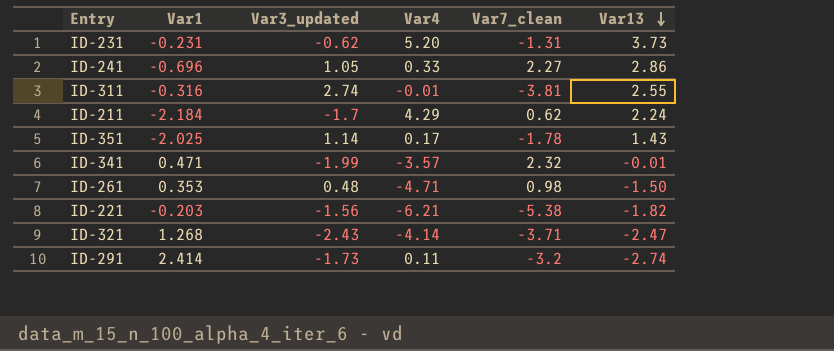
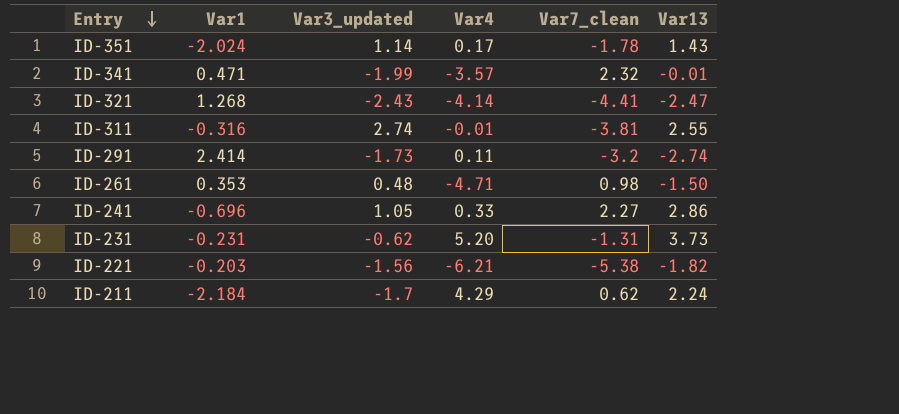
row order: Var13 descending -> Entry descending
ID-351 | Var1: -2.025 -> -2.024
ID-321 | Var7_clean: -3.71 -> -4.41

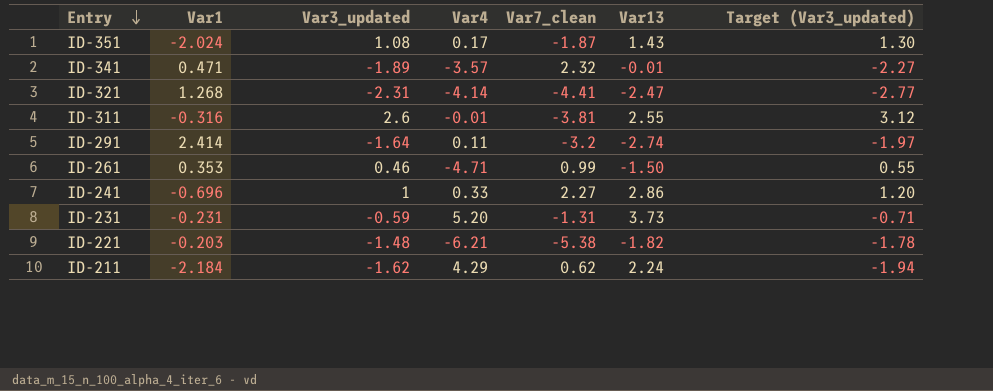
column Target (Var3_updated) | formula: none -> [Var3_updated] * 1.2
ID-351 | Var3_updated: 1.14 -> 1.08
ID-351 | Var7_clean: -1.78 -> -1.87
ID-341 | Var3_updated: -1.99 -> -1.89
ID-321 | Var3_updated: -2.43 -> -2.31
ID-311 | Var3_updated: 2.74 -> 2.6
ID-291 | Var3_updated: -1.73 -> -1.64
ID-261 | Var3_updated: 0.48 -> 0.46
ID-261 | Var7_clean: 0.98 -> 0.99
ID-241 | Var3_updated: 1.05 -> 1
ID-231 | Var3_updated: -0.62 -> -0.59
ID-221 | Var3_updated: -1.56 -> -1.48
ID-211 | Var3_updated: -1.7 -> -1.62

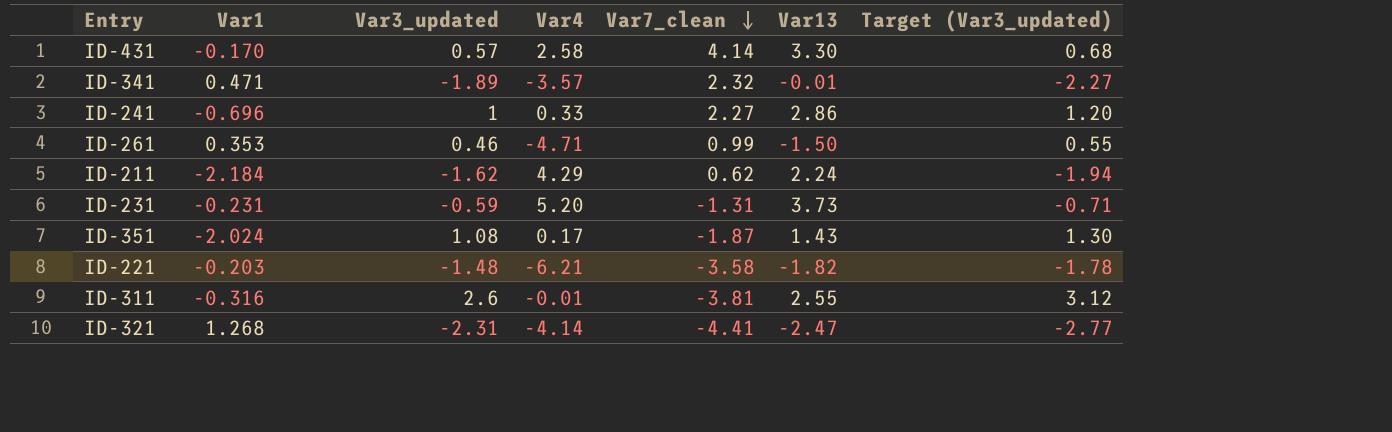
row order: Entry descending -> Var7_clean descending
row ID-291: 2.414 | -1.64 | 0.11 | -3.2 | -2.74 | -1.97 -> none
row ID-431: none -> -0.170 | 0.57 | 2.58 | 4.14 | 3.30 | 0.68
ID-221 | Var7_clean: -5.38 -> -3.58

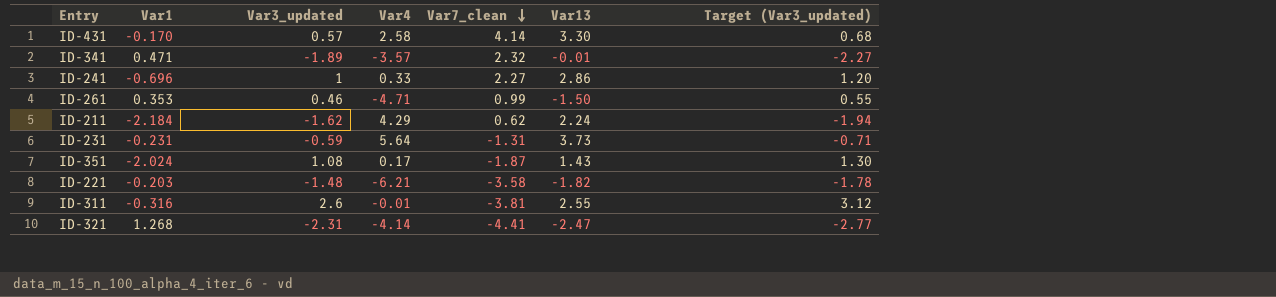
ID-231 | Var4: 5.20 -> 5.64

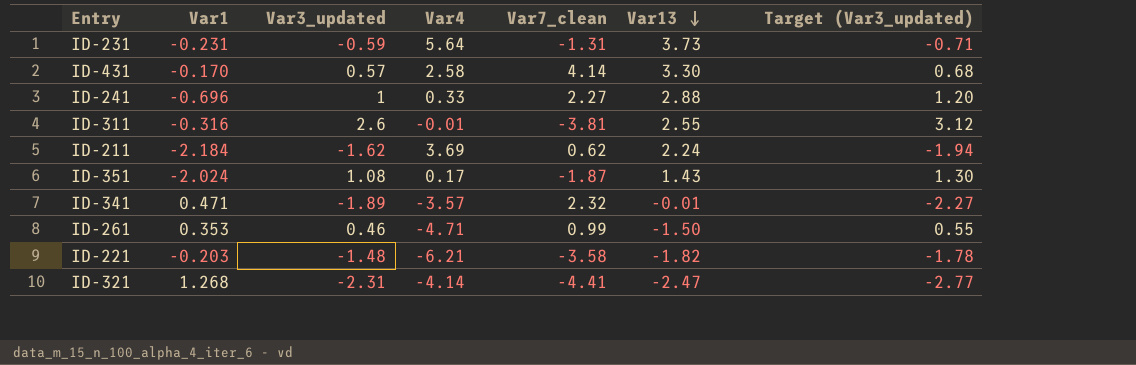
row order: Var7_clean descending -> Var13 descending
ID-241 | Var13: 2.86 -> 2.88
ID-211 | Var4: 4.29 -> 3.69

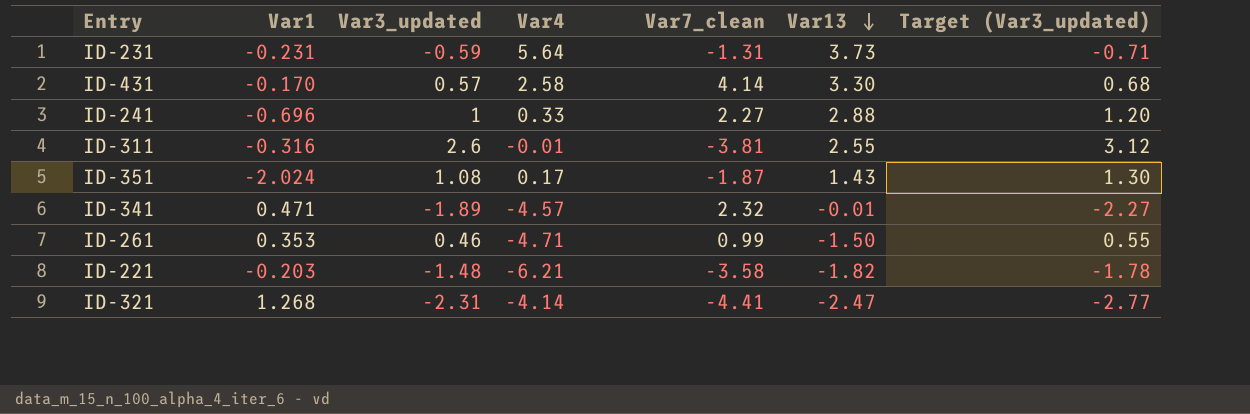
row ID-211: -2.184 | -1.62 | 3.69 | 0.62 | 2.24 | -1.94 -> none
ID-341 | Var4: -3.57 -> -4.57

